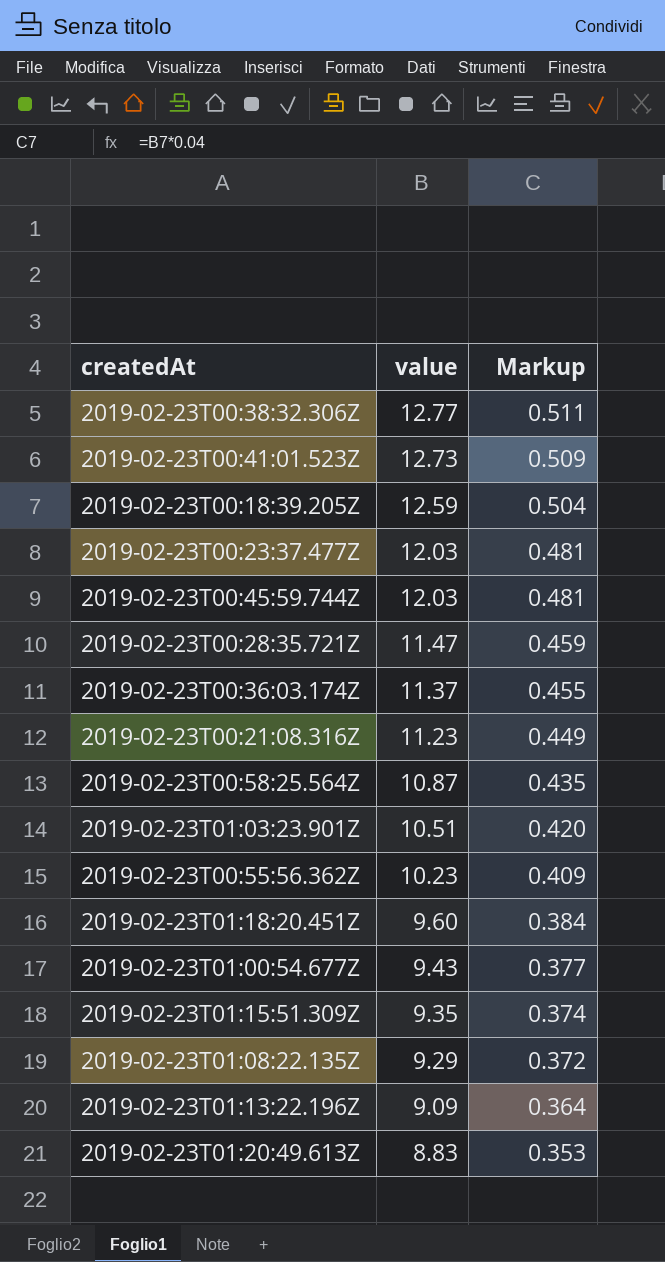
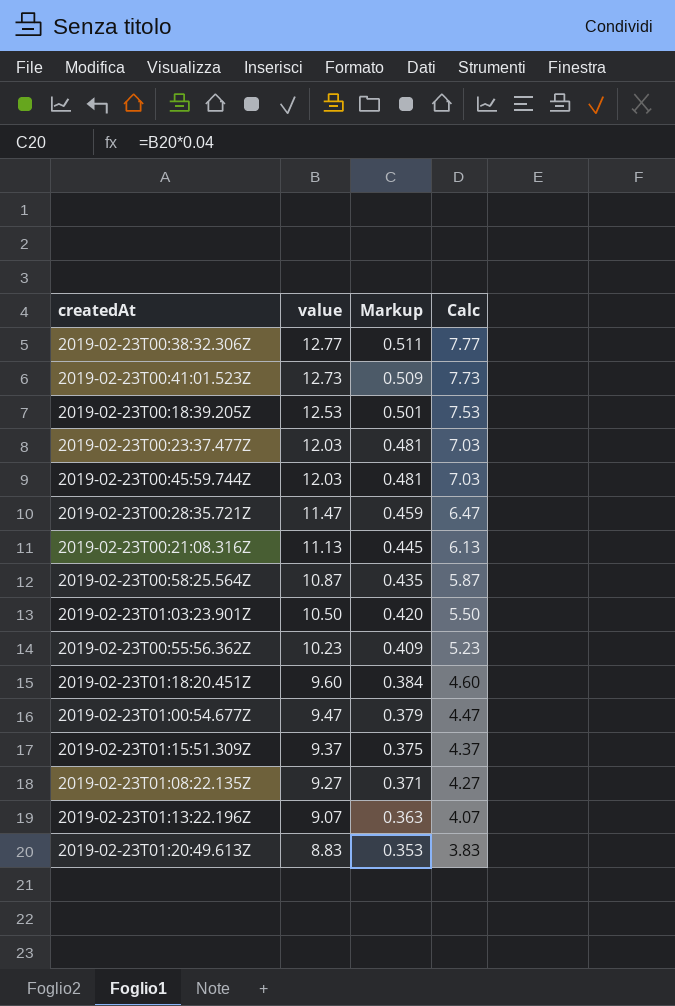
column Calc | formula: none -> [value] - 5
row 2019-02-23T00:36:03.174Z: 11.37 | 0.455 -> none
2019-02-23T00:18:39.205Z | value: 12.59 -> 12.53
2019-02-23T00:18:39.205Z | Markup: 0.504 -> 0.501
2019-02-23T00:21:08.316Z | value: 11.23 -> 11.13
2019-02-23T00:21:08.316Z | Markup: 0.449 -> 0.445
2019-02-23T01:03:23.901Z | value: 10.51 -> 10.50
2019-02-23T01:00:54.677Z | value: 9.43 -> 9.47
2019-02-23T01:00:54.677Z | Markup: 0.377 -> 0.379
2019-02-23T01:15:51.309Z | value: 9.35 -> 9.37
2019-02-23T01:15:51.309Z | Markup: 0.374 -> 0.375
2019-02-23T01:08:22.135Z | value: 9.29 -> 9.27
2019-02-23T01:08:22.135Z | Markup: 0.372 -> 0.371
2019-02-23T01:13:22.196Z | value: 9.09 -> 9.07
2019-02-23T01:13:22.196Z | Markup: 0.364 -> 0.363

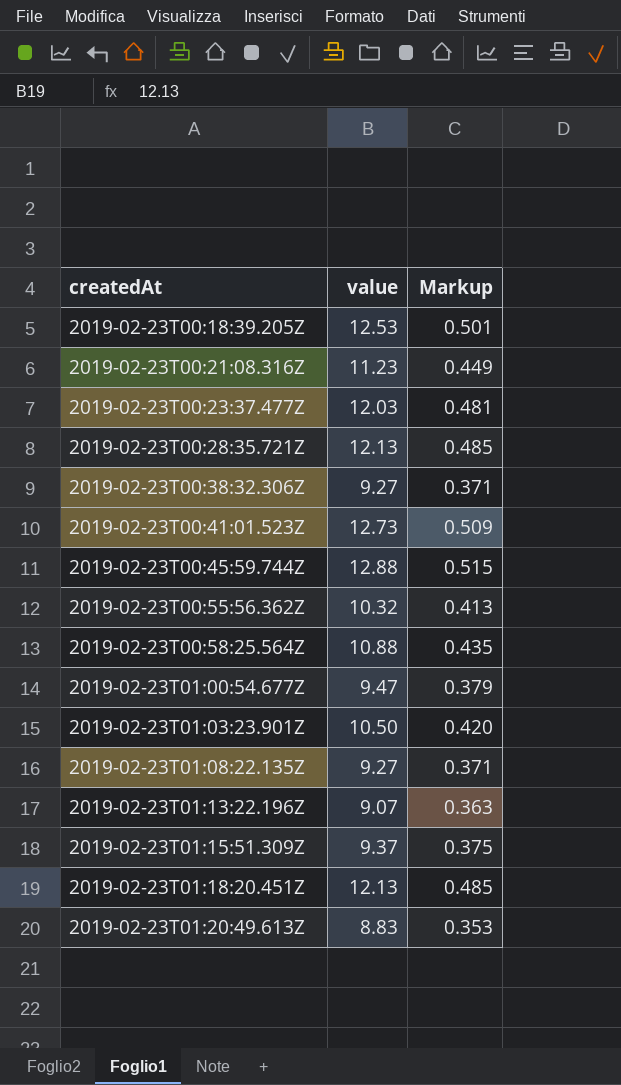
row order: value descending -> createdAt ascending
column Calc | formula: [value] - 5 -> none
2019-02-23T00:21:08.316Z | value: 11.13 -> 11.23
2019-02-23T00:21:08.316Z | Markup: 0.445 -> 0.449
2019-02-23T00:28:35.721Z | value: 11.47 -> 12.13
2019-02-23T00:28:35.721Z | Markup: 0.459 -> 0.485
2019-02-23T00:38:32.306Z | value: 12.77 -> 9.27
2019-02-23T00:38:32.306Z | Markup: 0.511 -> 0.371
2019-02-23T00:45:59.744Z | value: 12.03 -> 12.88
2019-02-23T00:45:59.744Z | Markup: 0.481 -> 0.515
2019-02-23T00:55:56.362Z | value: 10.23 -> 10.32
2019-02-23T00:55:56.362Z | Markup: 0.409 -> 0.413
2019-02-23T00:58:25.564Z | value: 10.87 -> 10.88
2019-02-23T01:18:20.451Z | value: 9.60 -> 12.13
2019-02-23T01:18:20.451Z | Markup: 0.384 -> 0.485

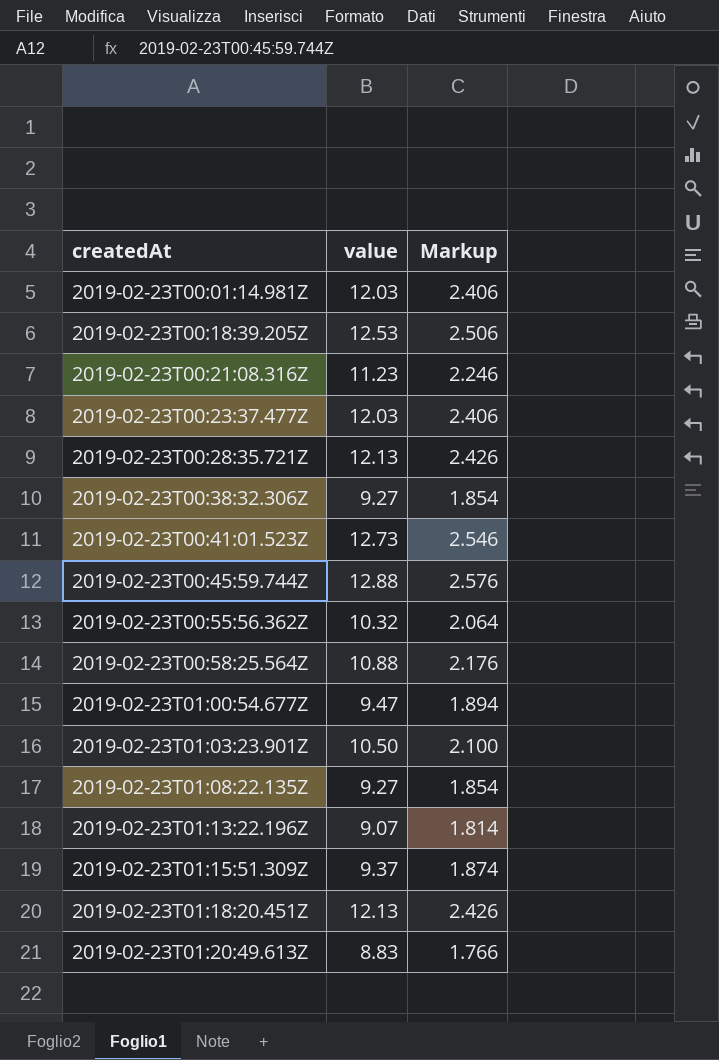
column Markup | formula: [value] * 0.04 -> [value] * 0.2
row 2019-02-23T00:01:14.981Z: none -> 12.03 | 2.406

